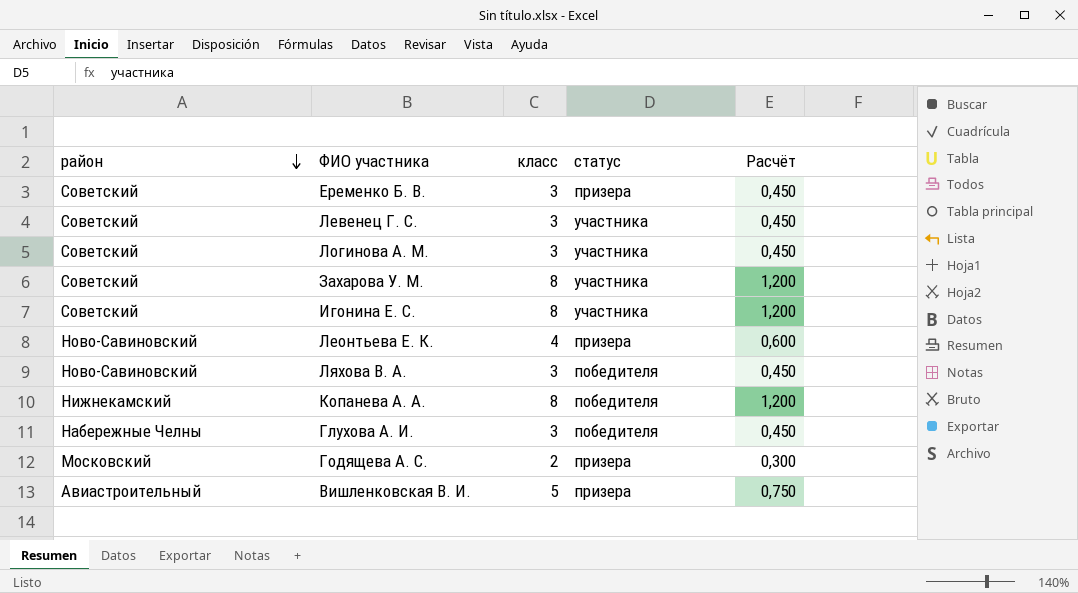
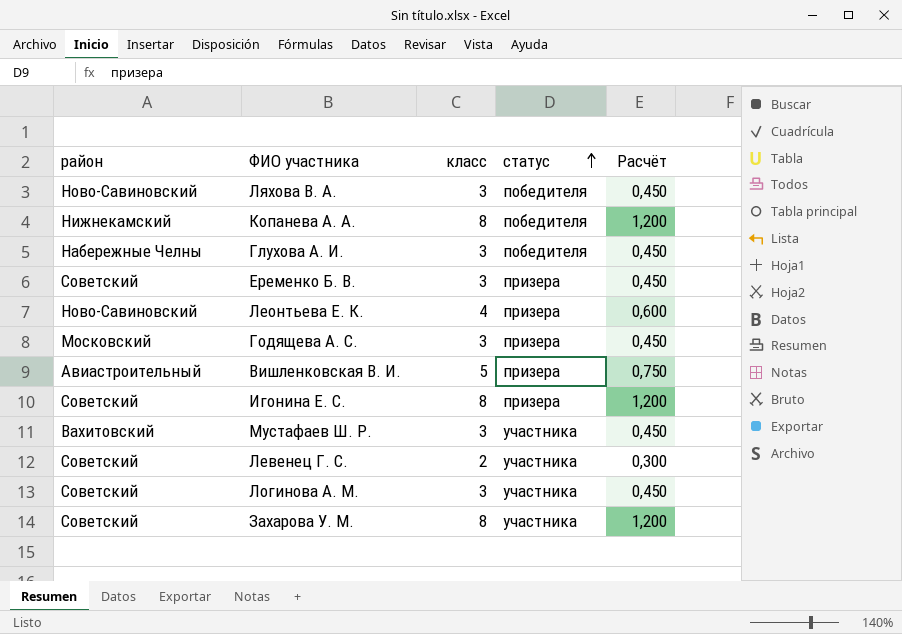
row order: район descending -> статус ascending
Годящева А. С. | класс: 2 -> 3
Годящева А. С. | Расчёт: 0,300 -> 0,450
Игонина Е. С. | статус: участника -> призера
row Мустафаев Ш. Р.: none -> Вахитовский | 3 | участника | 0,450
Левенец Г. С. | класс: 3 -> 2
Левенец Г. С. | Расчёт: 0,450 -> 0,300

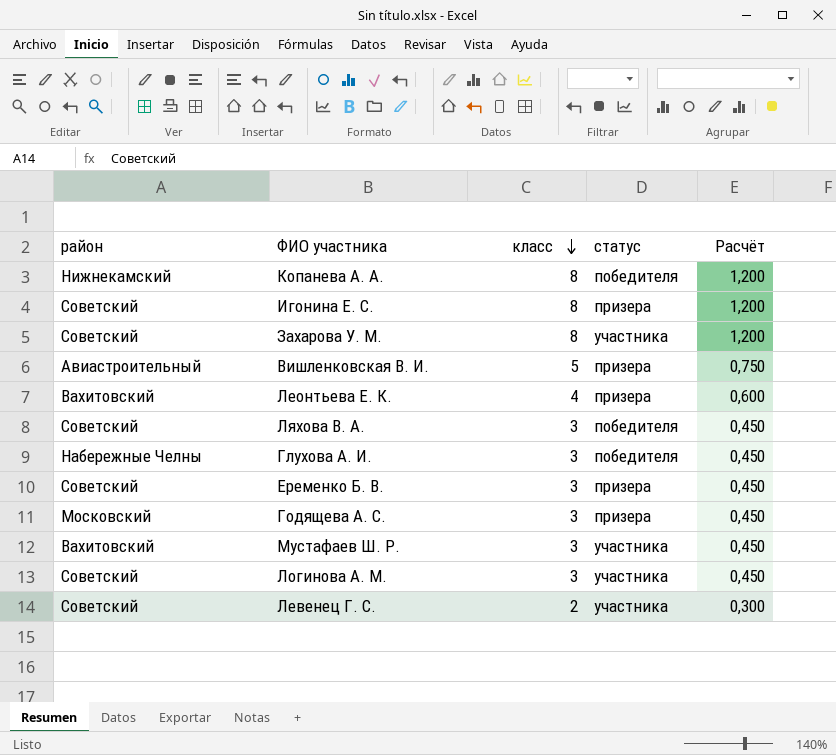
row order: статус ascending -> класс descending
Леонтьева Е. К. | район: Ново-Савиновский -> Вахитовский
Ляхова В. А. | район: Ново-Савиновский -> Советский

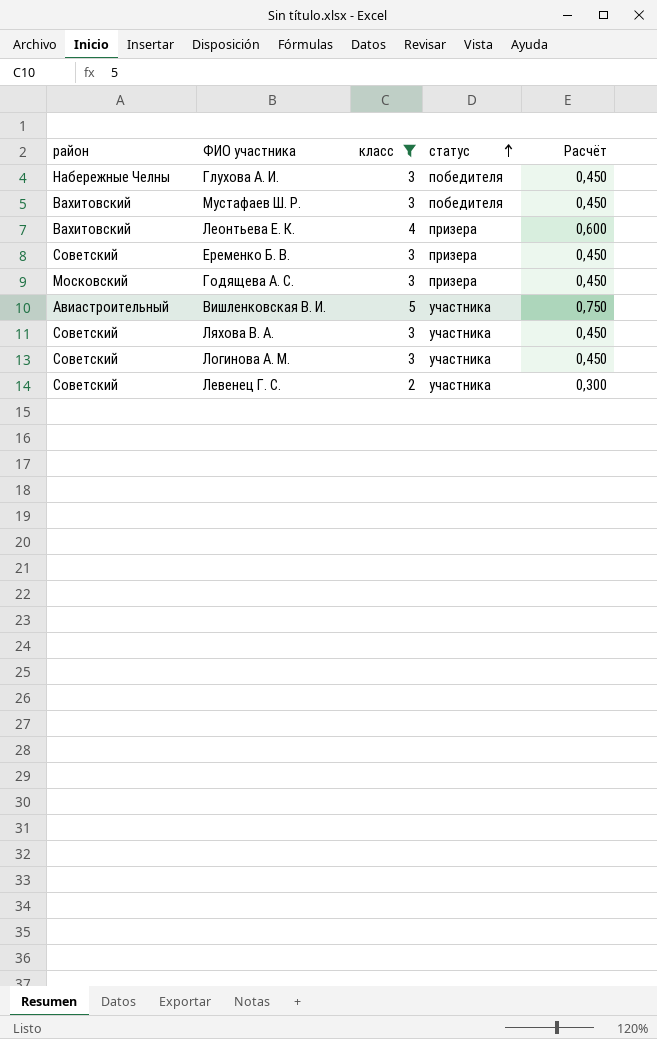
filter: none -> класс != 8
row order: класс descending -> статус ascending
Мустафаев Ш. Р. | статус: участника -> победителя
Вишленковская В. И. | статус: призера -> участника
Ляхова В. А. | статус: победителя -> участника

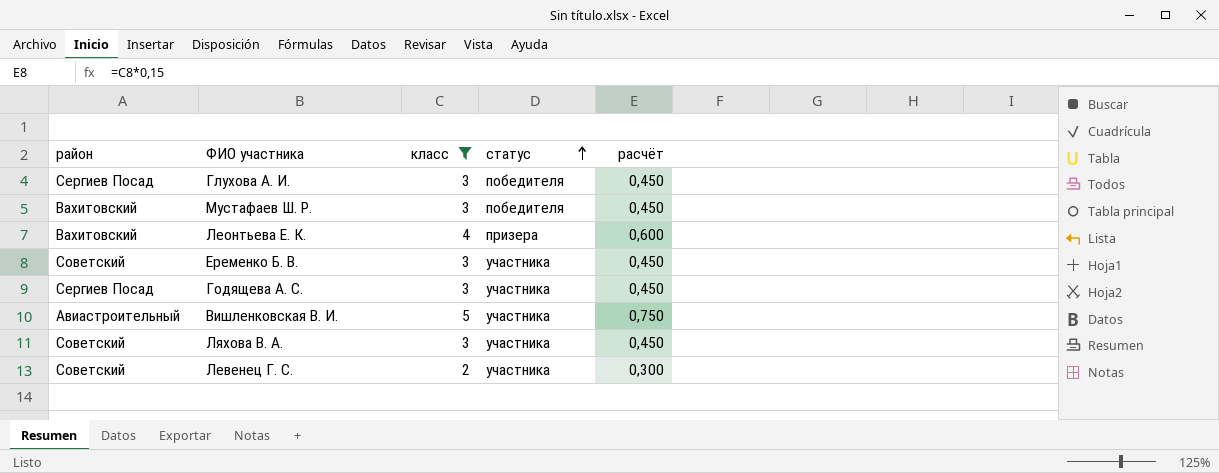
column name: Расчёт -> расчёт
row Логинова А. М.: Советский | 3 | участника | 0,450 -> none
Глухова А. И. | район: Набережные Челны -> Сергиев Посад
Еременко Б. В. | статус: призера -> участника
Годящева А. С. | район: Московский -> Сергиев Посад
Годящева А. С. | статус: призера -> участника

